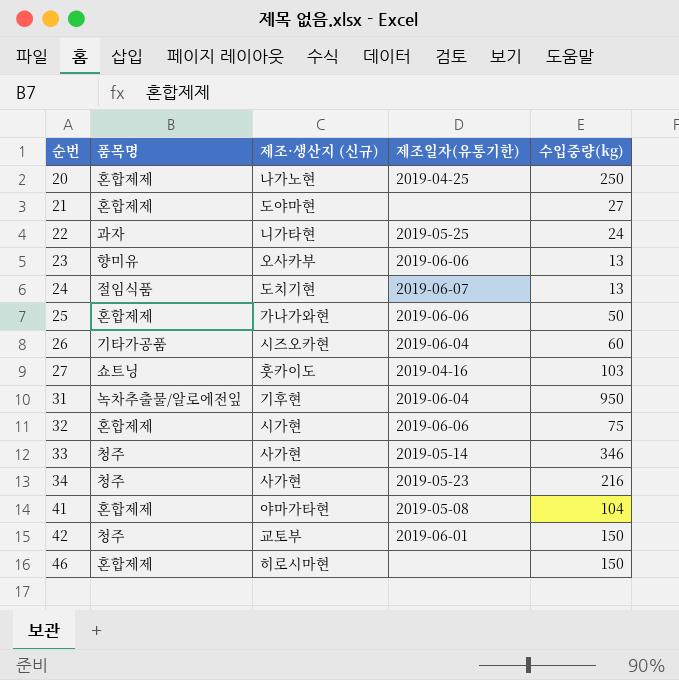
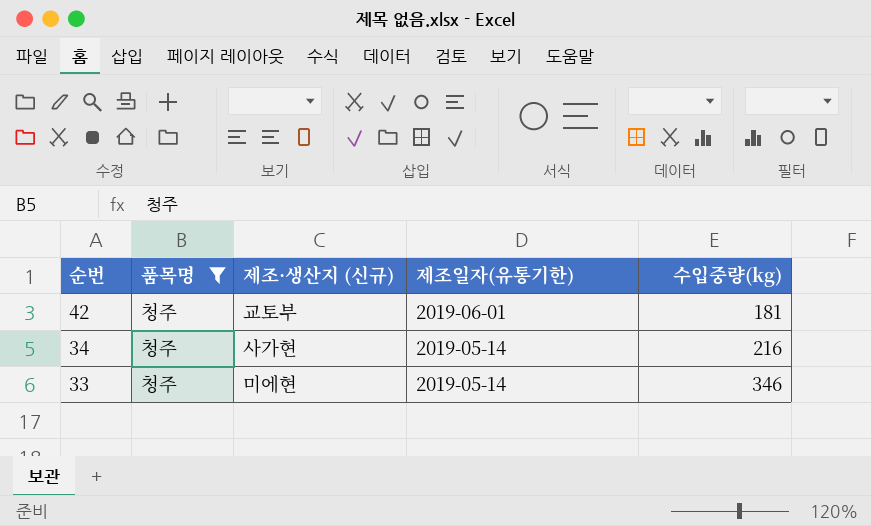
filter: none -> 품목명 = 청주
row order: 순번 ascending -> 순번 descending
42 | 수입중량(kg): 150 -> 181
34 | 제조일자(유통기한): 2019-05-23 -> 2019-05-14
33 | 제조·생산지 (신규): 사가현 -> 미에현

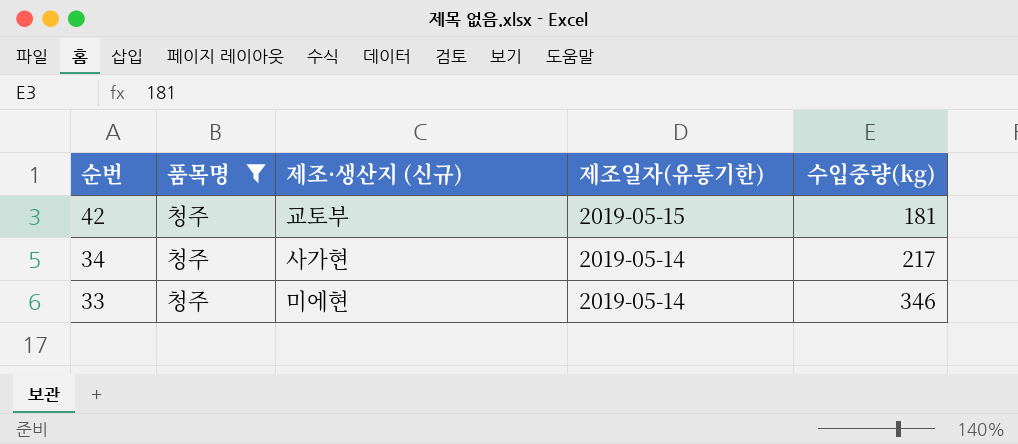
42 | 제조일자(유통기한): 2019-06-01 -> 2019-05-15
34 | 수입중량(kg): 216 -> 217

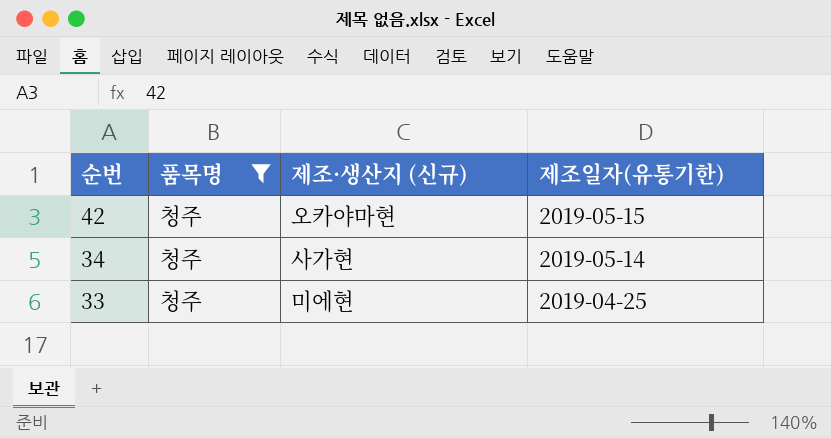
column 수입중량(kg) | position: 5 -> none
42 | 제조·생산지 (신규): 교토부 -> 오카야마현
33 | 제조일자(유통기한): 2019-05-14 -> 2019-04-25

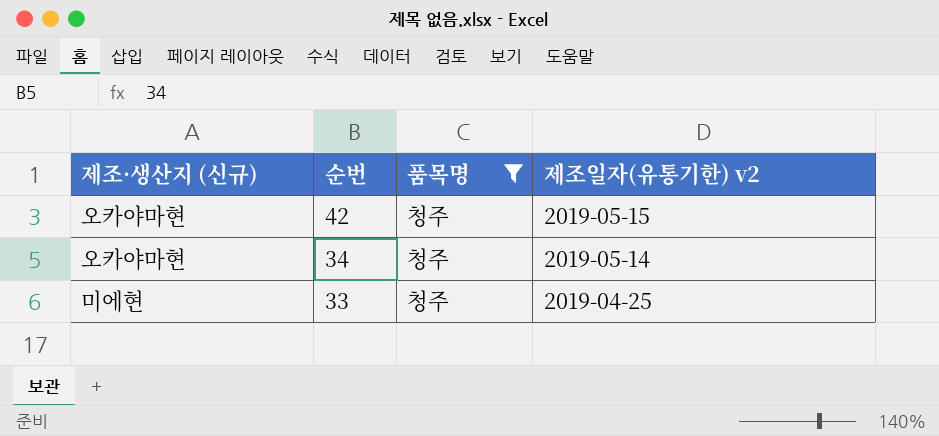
column 제조·생산지 (신규) | position: 3 -> 1
column name: 제조일자(유통기한) -> 제조일자(유통기한) v2
34 | 제조·생산지 (신규): 사가현 -> 오카야마현

